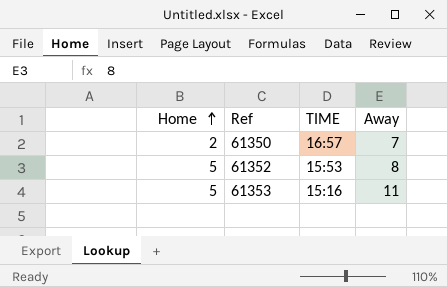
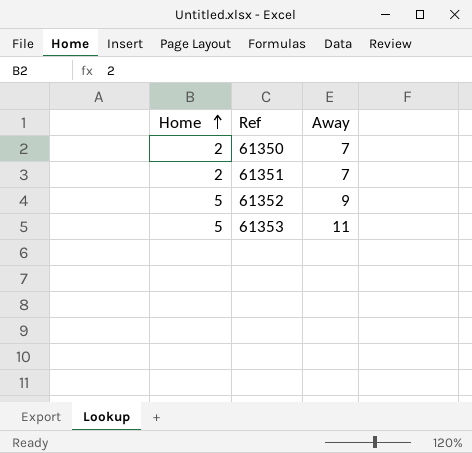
column TIME | position: 3 -> none
row 61351: none -> 2 | 7
61352 | Away: 8 -> 9

